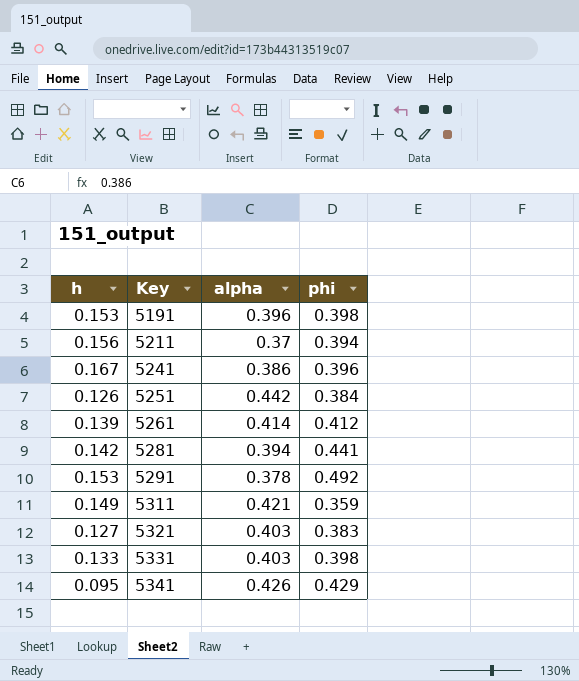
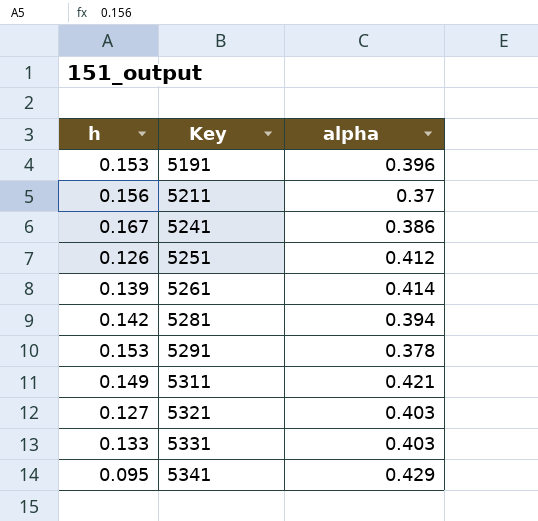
column phi | position: 4 -> none
5251 | alpha: 0.442 -> 0.412
5341 | alpha: 0.426 -> 0.429

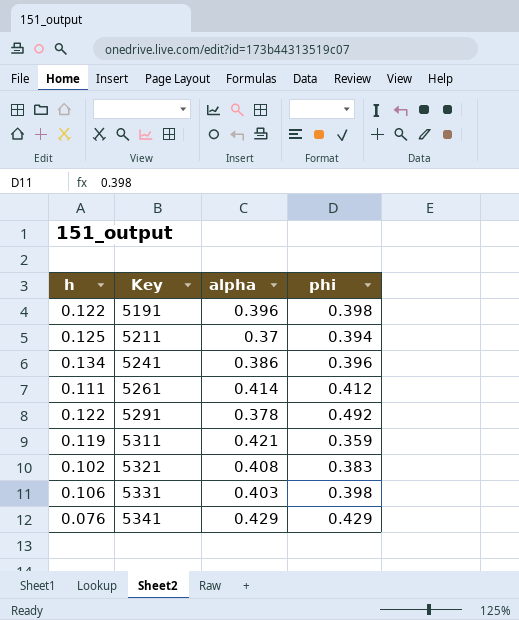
column phi | position: none -> 4
row 5251: 0.126 | 0.412 -> none
row 5281: 0.142 | 0.394 -> none
5191 | h: 0.153 -> 0.122
5211 | h: 0.156 -> 0.125
5241 | h: 0.167 -> 0.134
5261 | h: 0.139 -> 0.111
5291 | h: 0.153 -> 0.122
5311 | h: 0.149 -> 0.119
5321 | h: 0.127 -> 0.102
5321 | alpha: 0.403 -> 0.408
5331 | h: 0.133 -> 0.106
5341 | h: 0.095 -> 0.076

